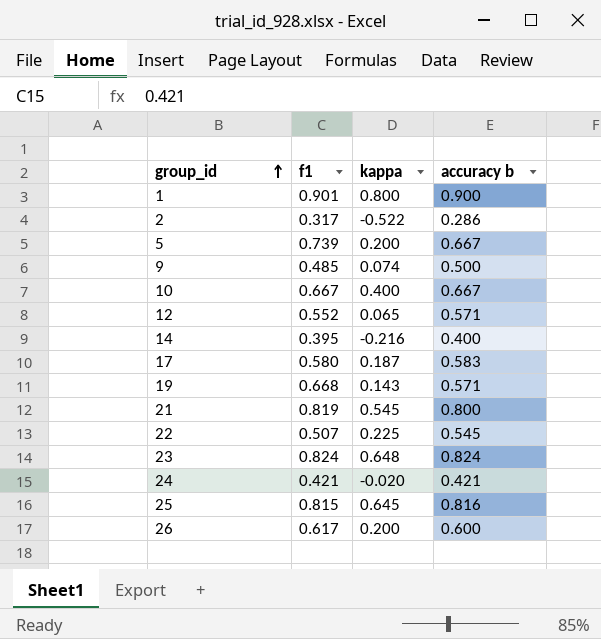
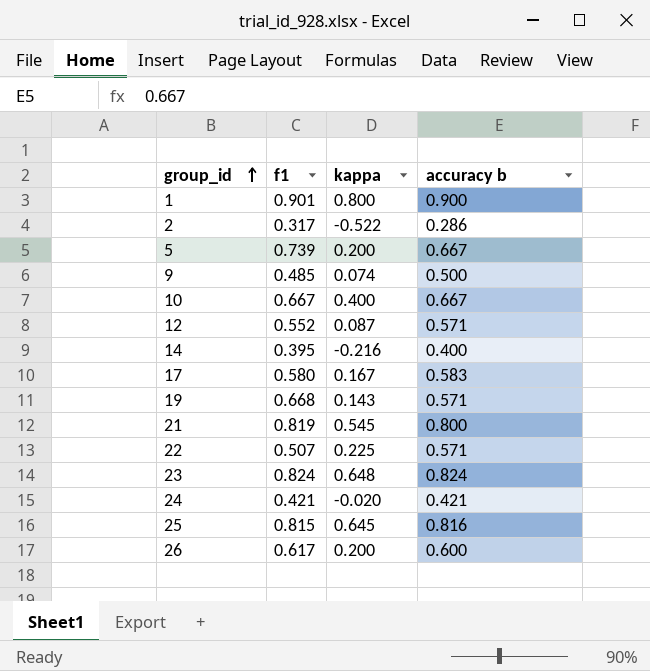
12 | kappa: 0.065 -> 0.087
17 | kappa: 0.187 -> 0.167
22 | accuracy b: 0.545 -> 0.571

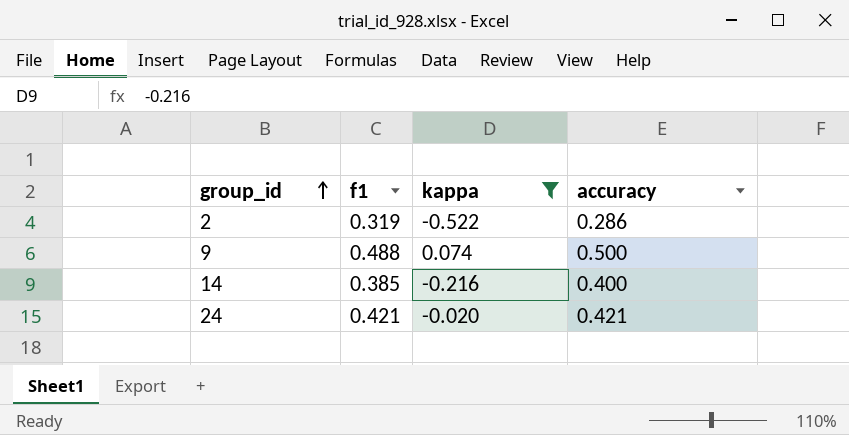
filter: none -> kappa <= 0.074
column name: accuracy b -> accuracy
2 | f1: 0.317 -> 0.319
9 | f1: 0.485 -> 0.488
14 | f1: 0.395 -> 0.385

